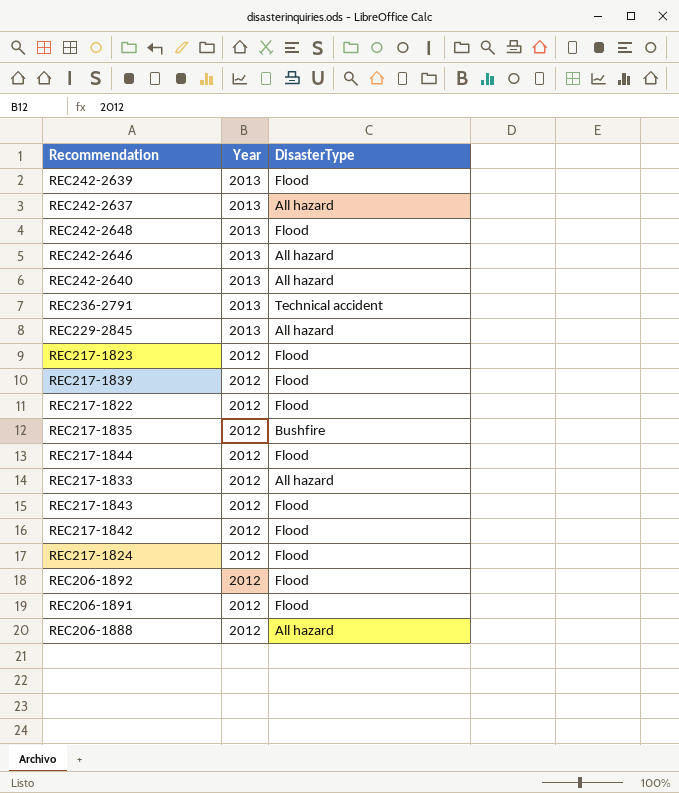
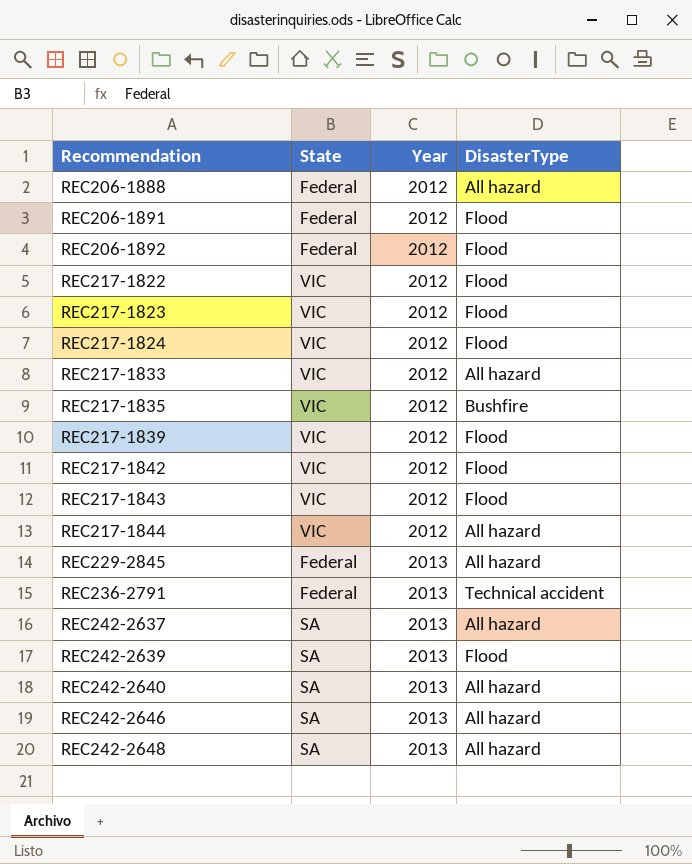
row order: Year descending -> Recommendation ascending
column State | position: none -> 2
REC217-1844 | DisasterType: Flood -> All hazard
REC242-2648 | DisasterType: Flood -> All hazard

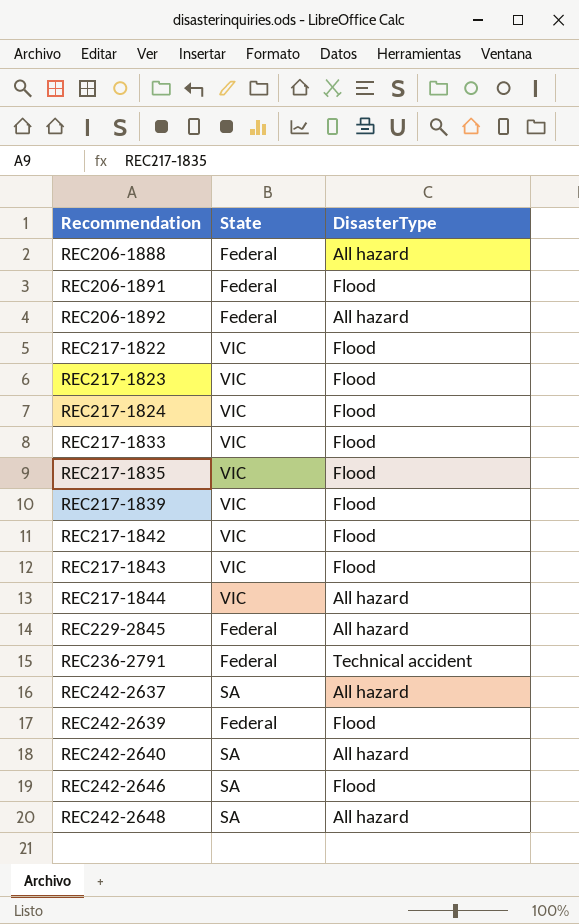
column Year | position: 3 -> none
REC206-1892 | DisasterType: Flood -> All hazard
REC217-1833 | DisasterType: All hazard -> Flood
REC217-1835 | DisasterType: Bushfire -> Flood
REC242-2639 | State: SA -> Federal
REC242-2646 | DisasterType: All hazard -> Flood

